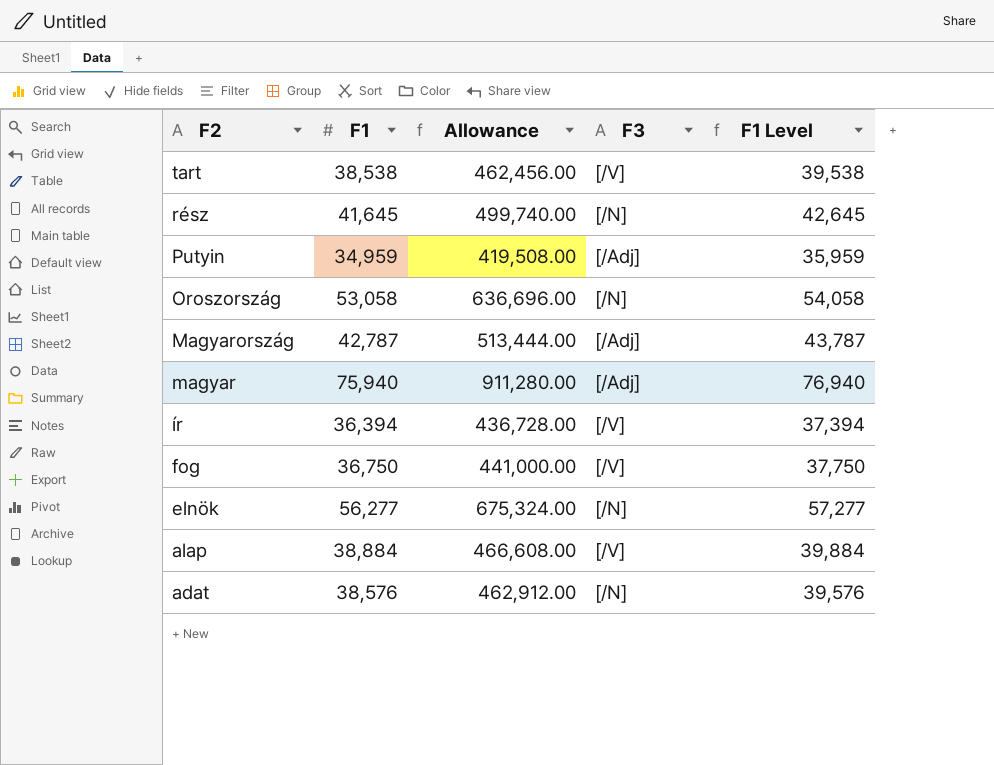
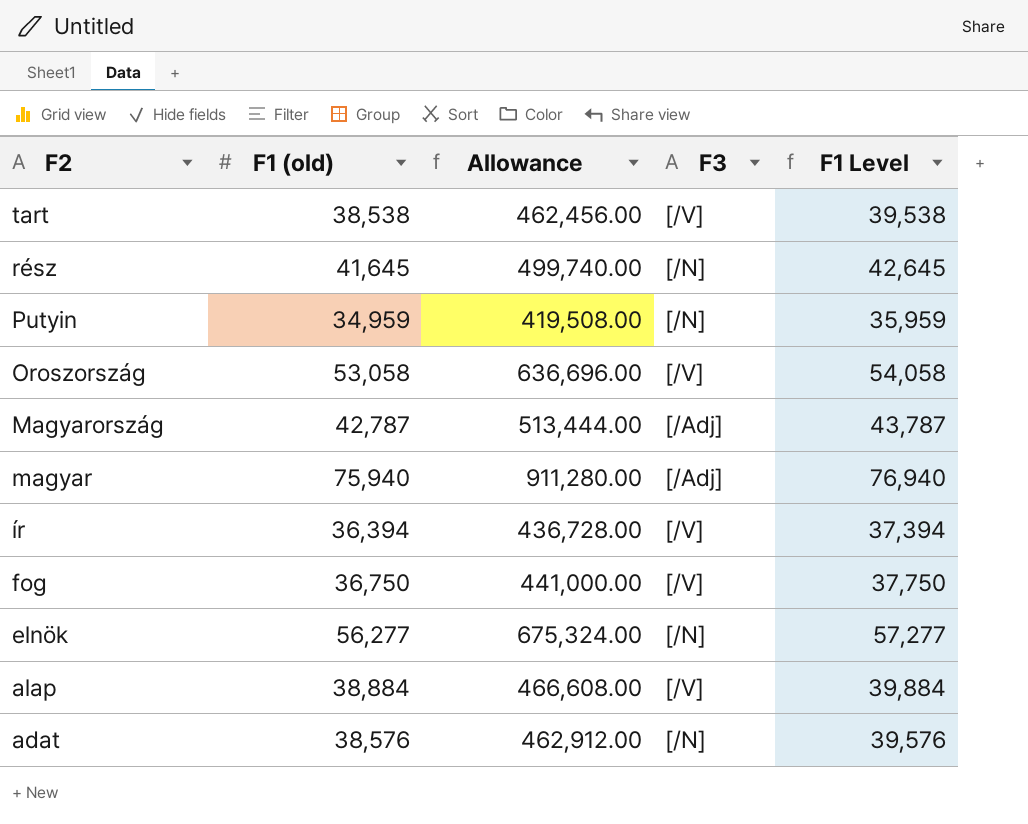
column name: F1 -> F1 (old)
Putyin | F3: [/Adj] -> [/N]
Oroszország | F3: [/N] -> [/V]

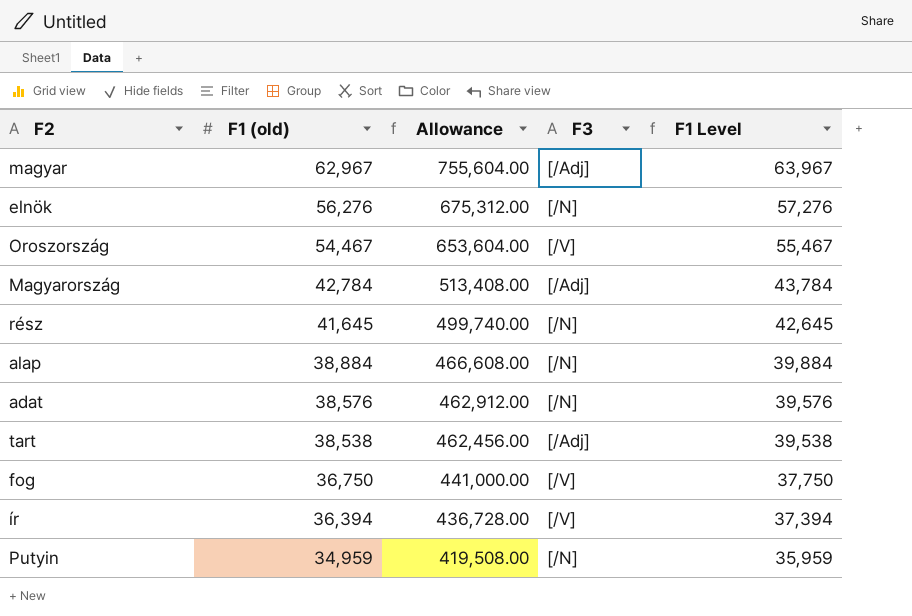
row order: F2 descending -> F1 (old) descending
magyar | F1 (old): 75,940 -> 62,967
magyar | Allowance: 911,280.00 -> 755,604.00
magyar | F1 Level: 76,940 -> 63,967
elnök | F1 (old): 56,277 -> 56,276
elnök | Allowance: 675,324.00 -> 675,312.00
elnök | F1 Level: 57,277 -> 57,276
Oroszország | F1 (old): 53,058 -> 54,467
Oroszország | Allowance: 636,696.00 -> 653,604.00
Oroszország | F1 Level: 54,058 -> 55,467
Magyarország | F1 (old): 42,787 -> 42,784
Magyarország | Allowance: 513,444.00 -> 513,408.00
Magyarország | F1 Level: 43,787 -> 43,784
alap | F3: [/V] -> [/N]
tart | F3: [/V] -> [/Adj]

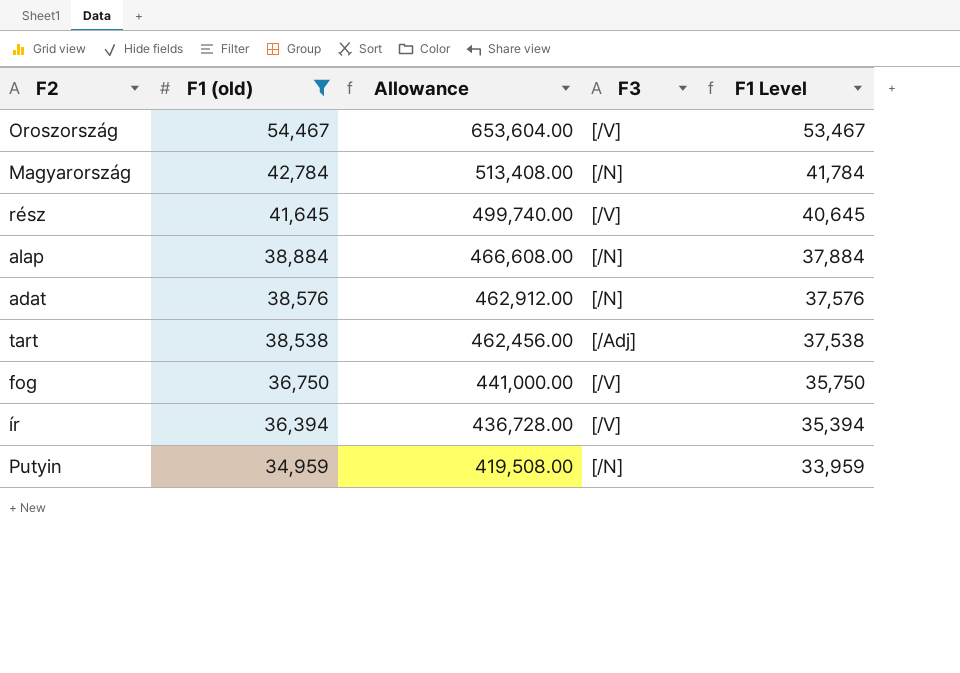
filter: none -> F1 (old) <= 54,467
column F1 Level | formula: [F1 (old)] + 1000 -> [F1 (old)] - 1000
Magyarország | F3: [/Adj] -> [/N]
rész | F3: [/N] -> [/V]

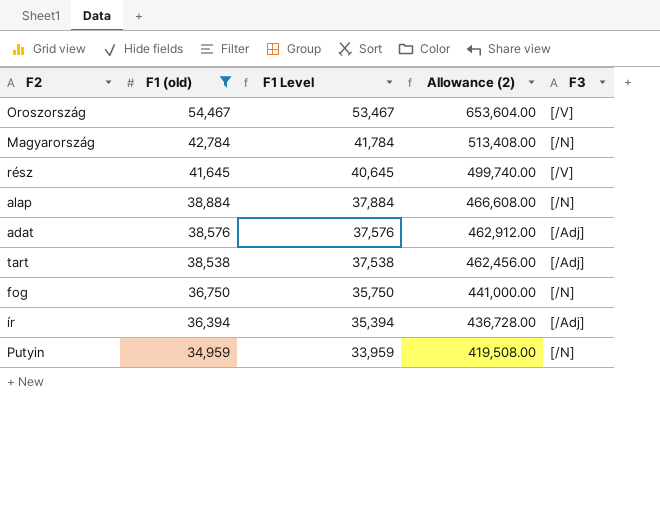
column F1 Level | position: 5 -> 3
column name: Allowance -> Allowance (2)
adat | F3: [/N] -> [/Adj]
fog | F3: [/V] -> [/N]
ír | F3: [/V] -> [/Adj]

